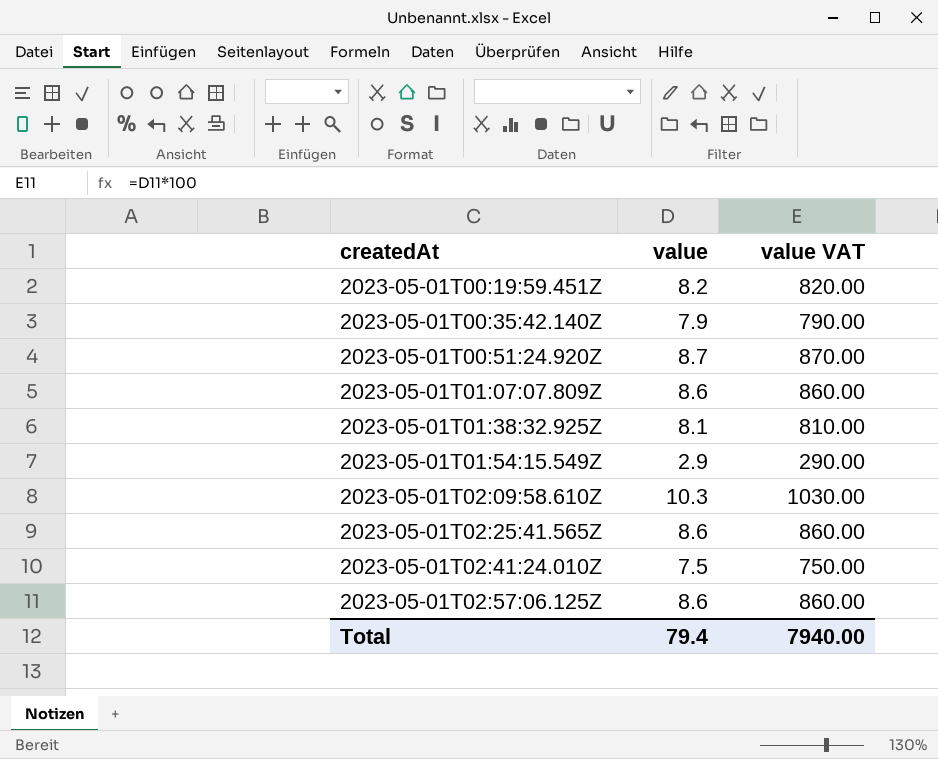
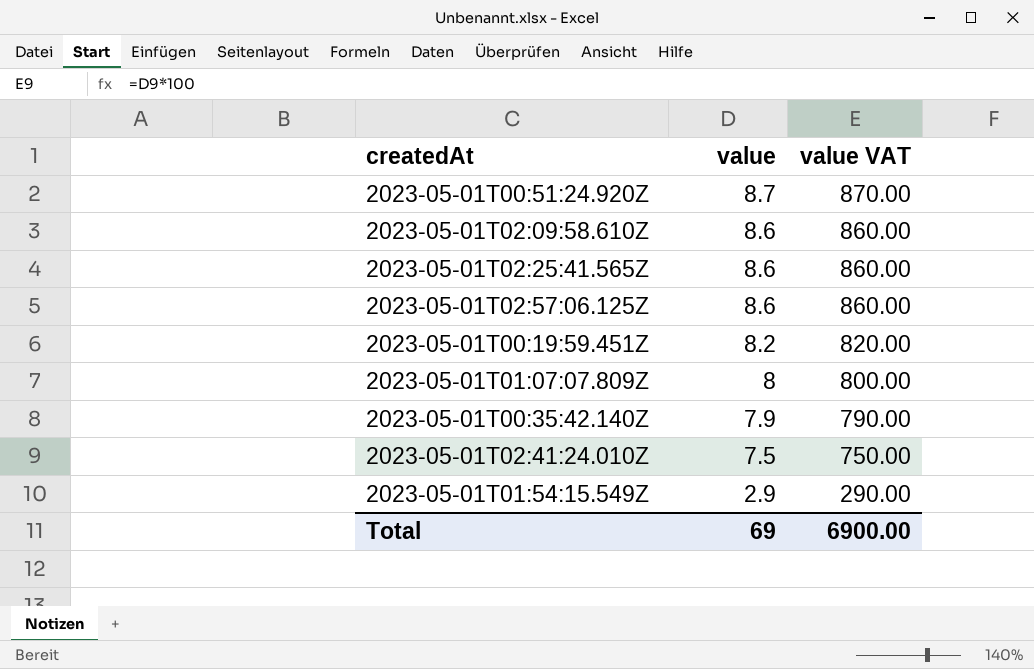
row order: createdAt ascending -> value descending
row 2023-05-01T01:38:32.925Z: 8.1 | 810.00 -> none
2023-05-01T02:09:58.610Z | value: 10.3 -> 8.6
2023-05-01T02:09:58.610Z | value VAT: 1030.00 -> 860.00
2023-05-01T01:07:07.809Z | value: 8.6 -> 8
2023-05-01T01:07:07.809Z | value VAT: 860.00 -> 800.00
Total | value: 79.4 -> 69
Total | value VAT: 7940.00 -> 6900.00

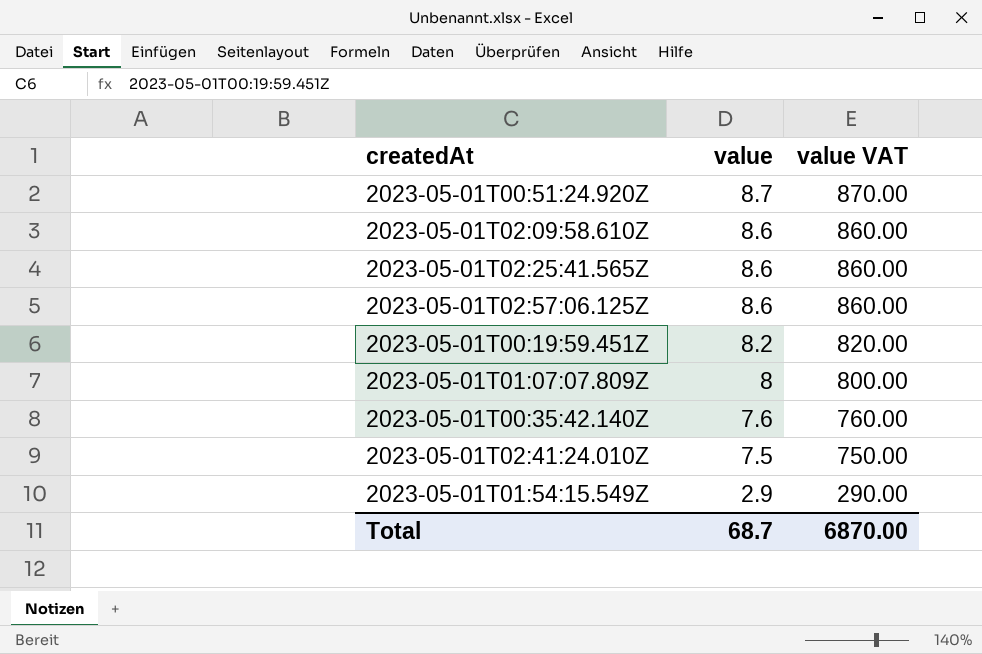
2023-05-01T00:35:42.140Z | value: 7.9 -> 7.6
2023-05-01T00:35:42.140Z | value VAT: 790.00 -> 760.00
Total | value: 69 -> 68.7
Total | value VAT: 6900.00 -> 6870.00

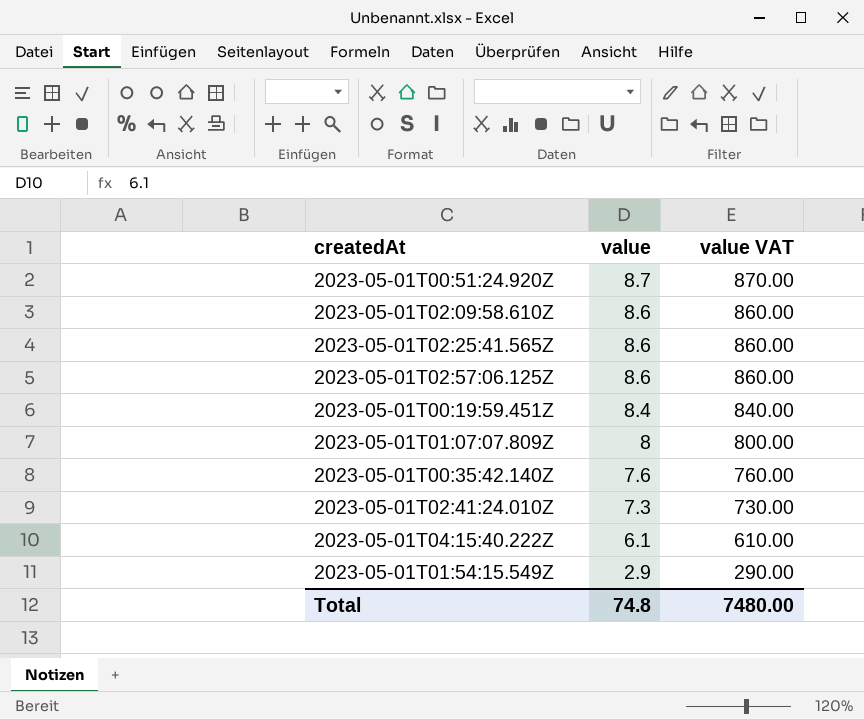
2023-05-01T00:19:59.451Z | value: 8.2 -> 8.4
2023-05-01T00:19:59.451Z | value VAT: 820.00 -> 840.00
2023-05-01T02:41:24.010Z | value: 7.5 -> 7.3
2023-05-01T02:41:24.010Z | value VAT: 750.00 -> 730.00
row 2023-05-01T04:15:40.222Z: none -> 6.1 | 610.00
Total | value: 68.7 -> 74.8
Total | value VAT: 6870.00 -> 7480.00

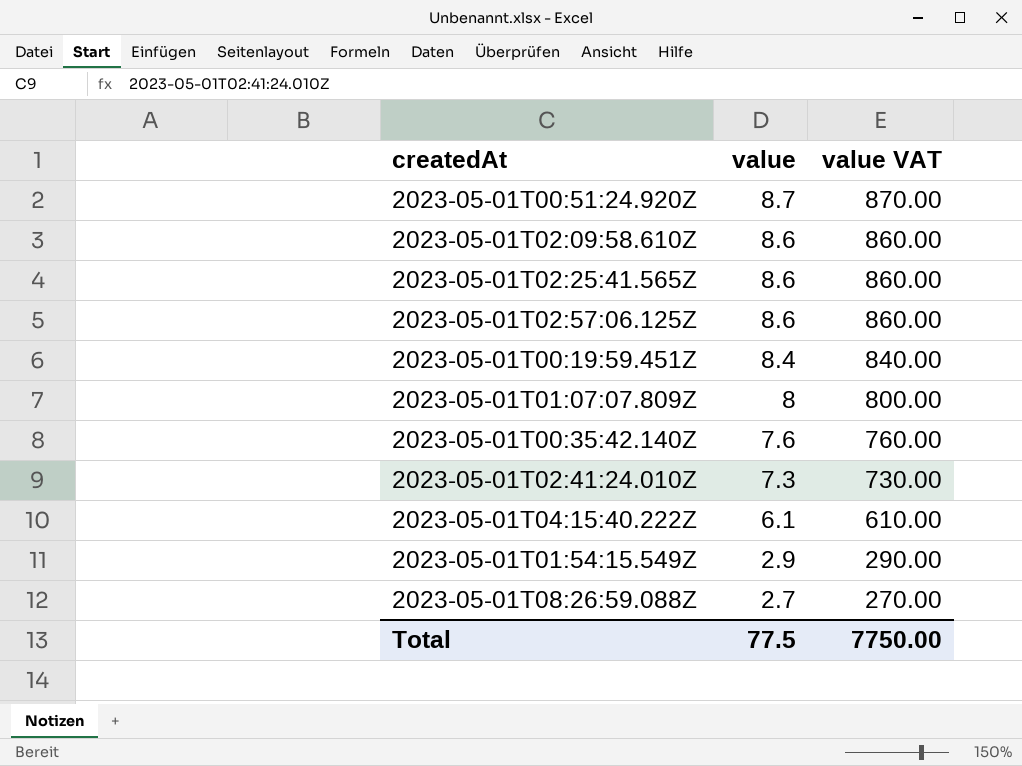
row 2023-05-01T08:26:59.088Z: none -> 2.7 | 270.00
Total | value: 74.8 -> 77.5
Total | value VAT: 7480.00 -> 7750.00

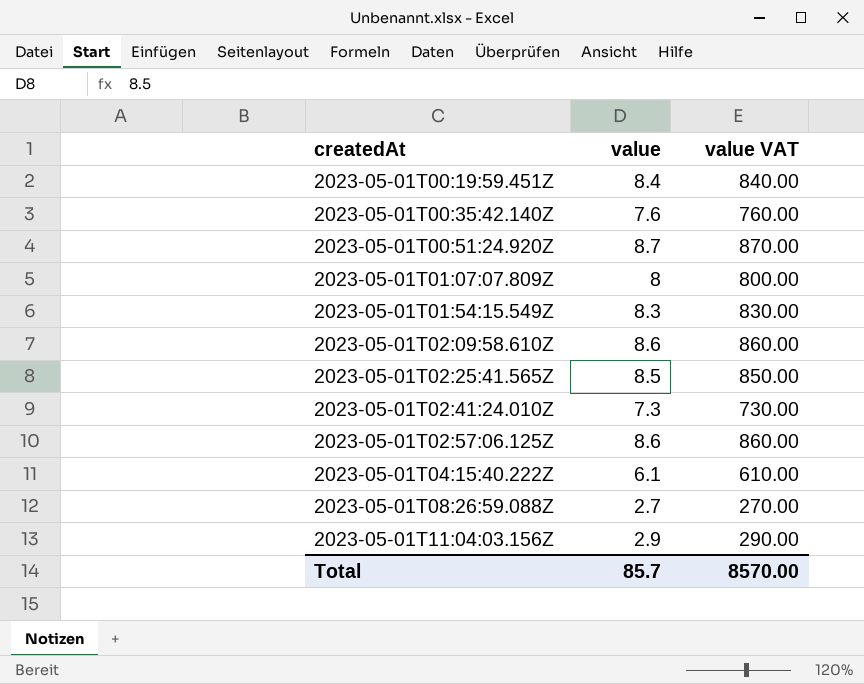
row order: value descending -> createdAt ascending
2023-05-01T01:54:15.549Z | value: 2.9 -> 8.3
2023-05-01T01:54:15.549Z | value VAT: 290.00 -> 830.00
2023-05-01T02:25:41.565Z | value: 8.6 -> 8.5
2023-05-01T02:25:41.565Z | value VAT: 860.00 -> 850.00
row 2023-05-01T11:04:03.156Z: none -> 2.9 | 290.00
Total | value: 77.5 -> 85.7
Total | value VAT: 7750.00 -> 8570.00

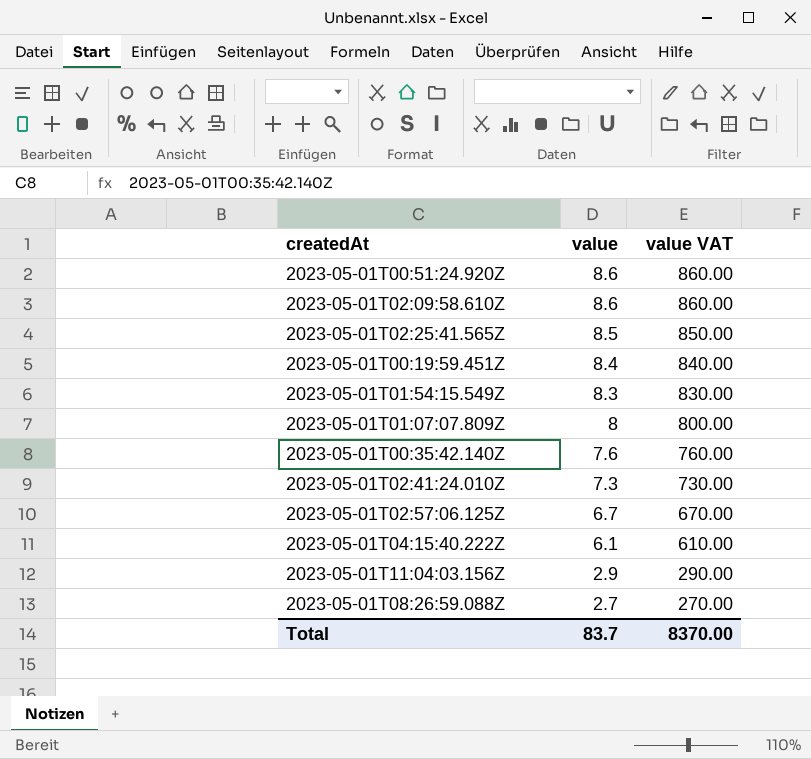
row order: createdAt ascending -> value descending
2023-05-01T00:51:24.920Z | value: 8.7 -> 8.6
2023-05-01T00:51:24.920Z | value VAT: 870.00 -> 860.00
2023-05-01T02:57:06.125Z | value: 8.6 -> 6.7
2023-05-01T02:57:06.125Z | value VAT: 860.00 -> 670.00
Total | value: 85.7 -> 83.7
Total | value VAT: 8570.00 -> 8370.00

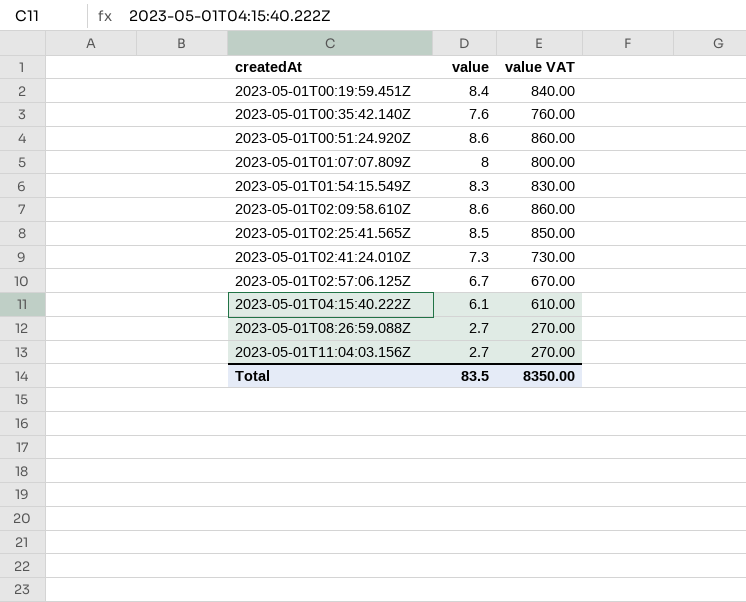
row order: value descending -> createdAt ascending
2023-05-01T11:04:03.156Z | value: 2.9 -> 2.7
2023-05-01T11:04:03.156Z | value VAT: 290.00 -> 270.00
Total | value: 83.7 -> 83.5
Total | value VAT: 8370.00 -> 8350.00

